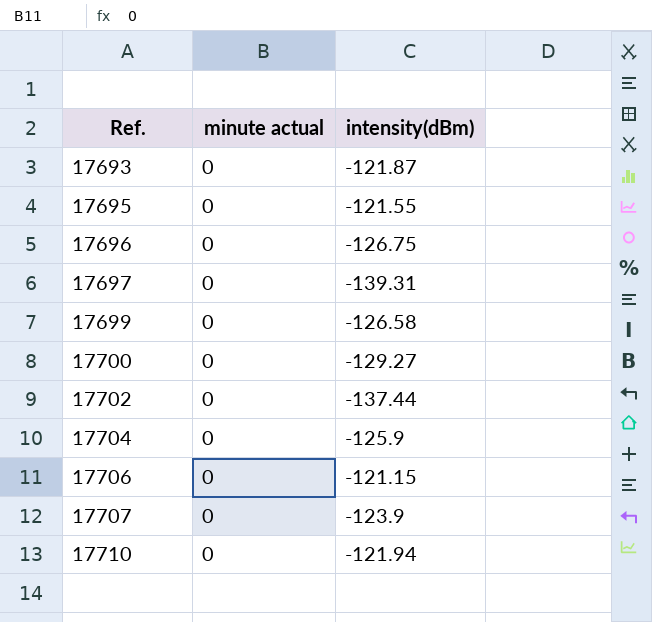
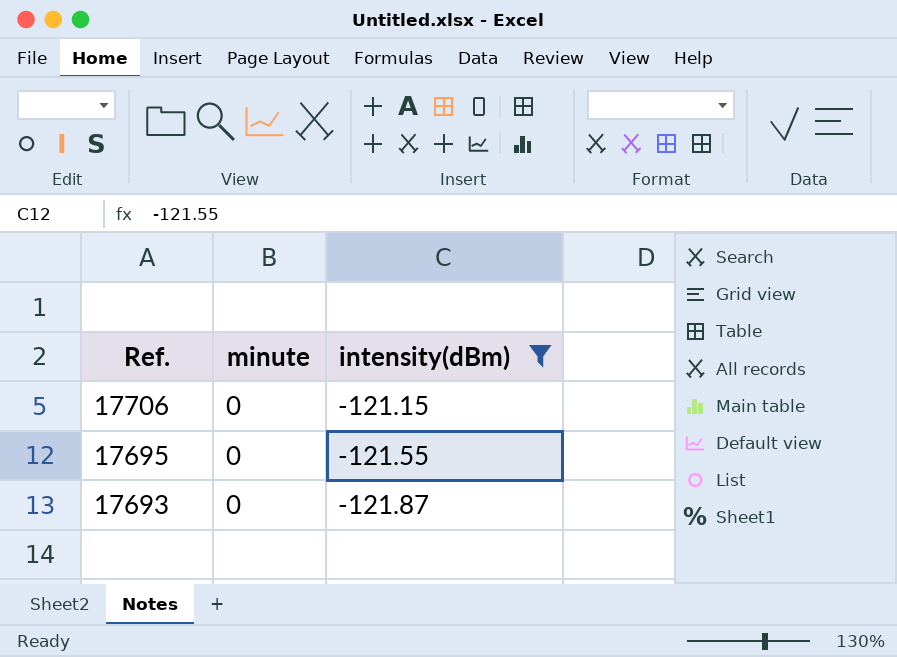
filter: none -> intensity(dBm) >= -121.87
row order: Ref. ascending -> Ref. descending
column name: minute actual -> minute

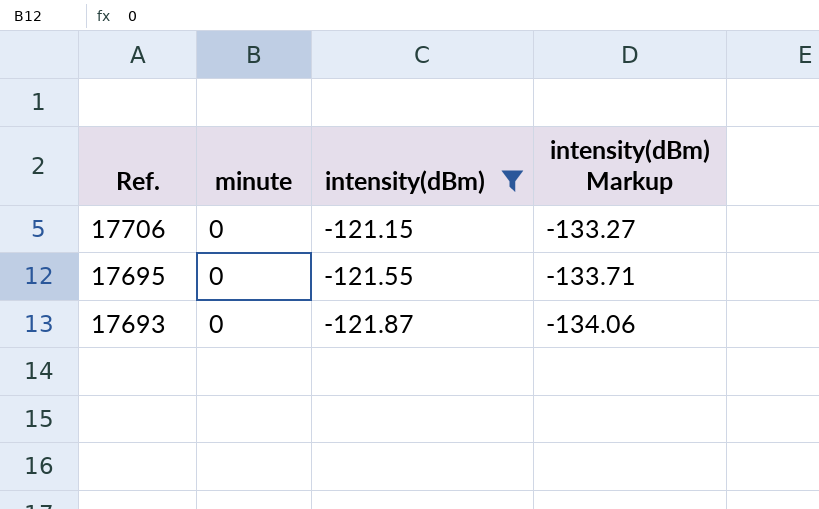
column intensity(dBm) Markup | formula: none -> [intensity(dBm)] * 1.1

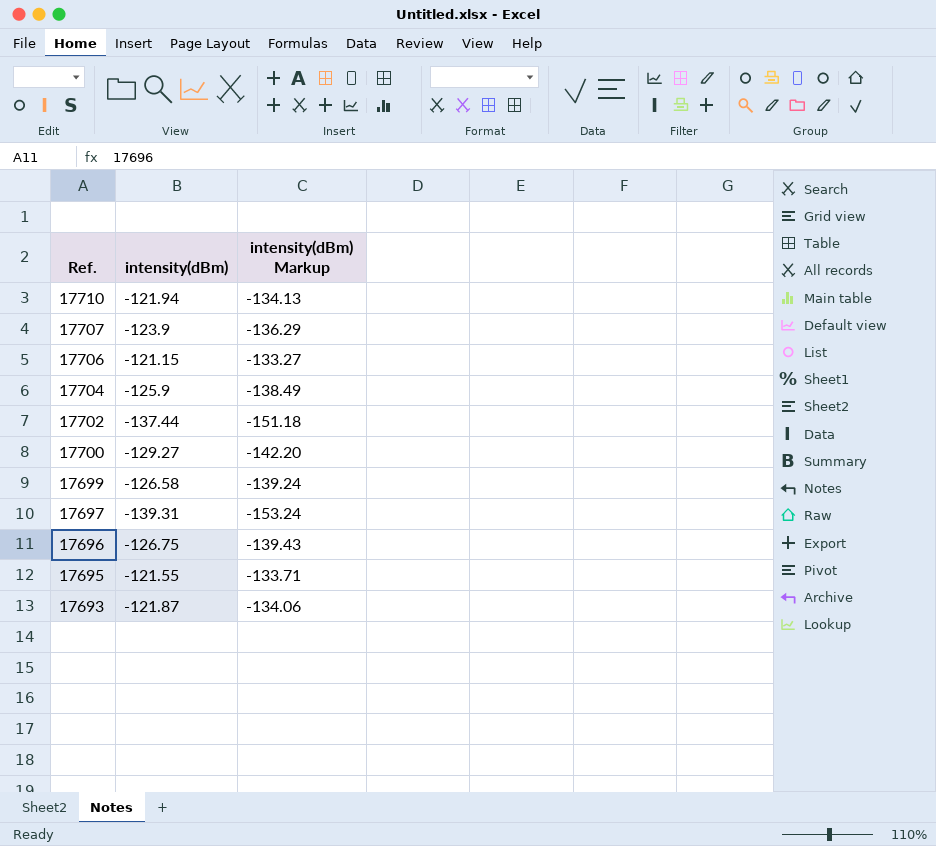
filter: intensity(dBm) >= -121.87 -> none
column minute | position: 2 -> none

